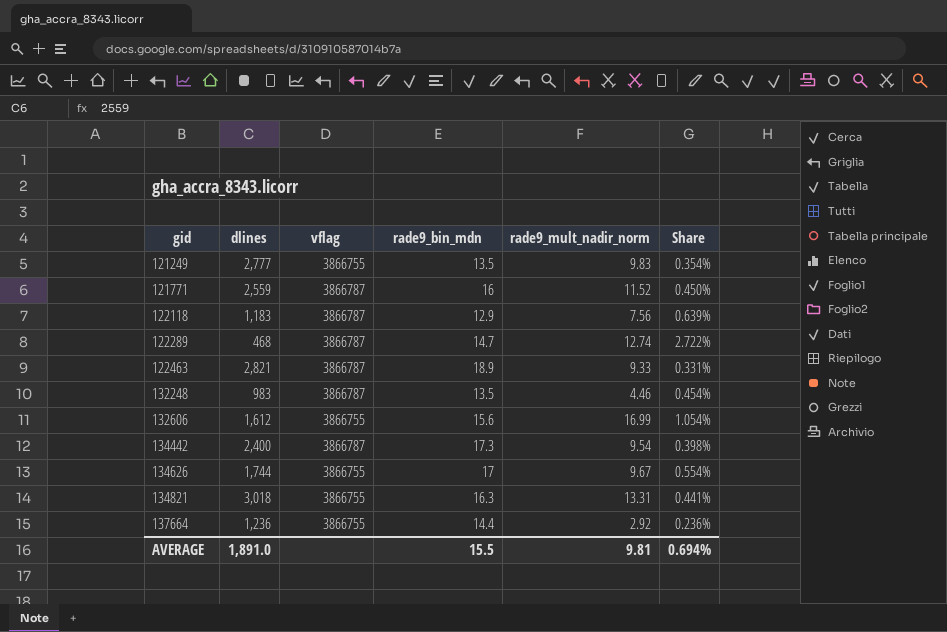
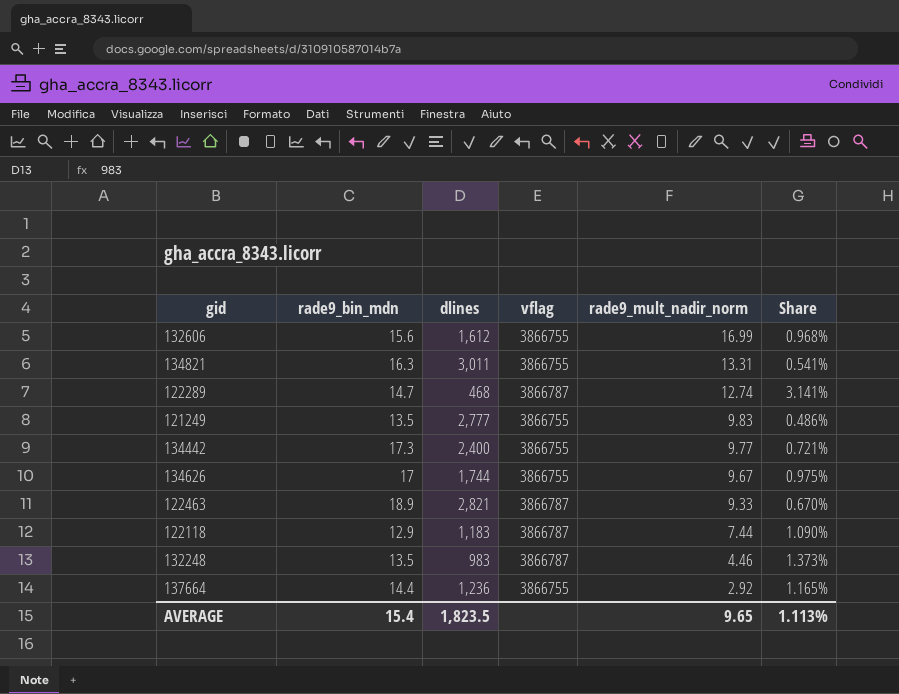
row order: gid ascending -> rade9_mult_nadir_norm descending
column rade9_bin_mdn | position: 4 -> 2
column Share | formula: [rade9_mult_nadir_norm] / [dlines] -> [rade9_bin_mdn] / [dlines]
row 121771: 2,559 | 3866787 | 16 | 11.52 | 0.450% -> none
134821 | dlines: 3,018 -> 3,011
134442 | vflag: 3866787 -> 3866755
134442 | rade9_mult_nadir_norm: 9.54 -> 9.77
122118 | rade9_mult_nadir_norm: 7.56 -> 7.44
AVERAGE | rade9_bin_mdn: 15.5 -> 15.4
AVERAGE | dlines: 1,891.0 -> 1,823.5
AVERAGE | rade9_mult_nadir_norm: 9.81 -> 9.65
AVERAGE | Share: 0.694% -> 1.113%

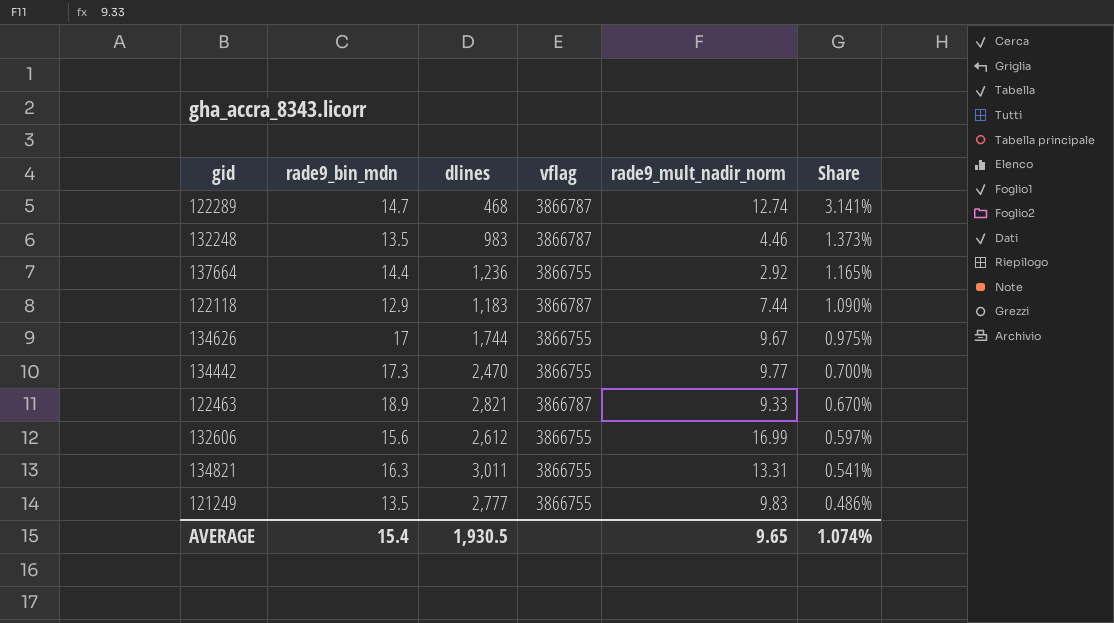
row order: rade9_mult_nadir_norm descending -> Share descending
134442 | dlines: 2,400 -> 2,470
134442 | Share: 0.721% -> 0.700%
132606 | dlines: 1,612 -> 2,612
132606 | Share: 0.968% -> 0.597%
AVERAGE | dlines: 1,823.5 -> 1,930.5
AVERAGE | Share: 1.113% -> 1.074%

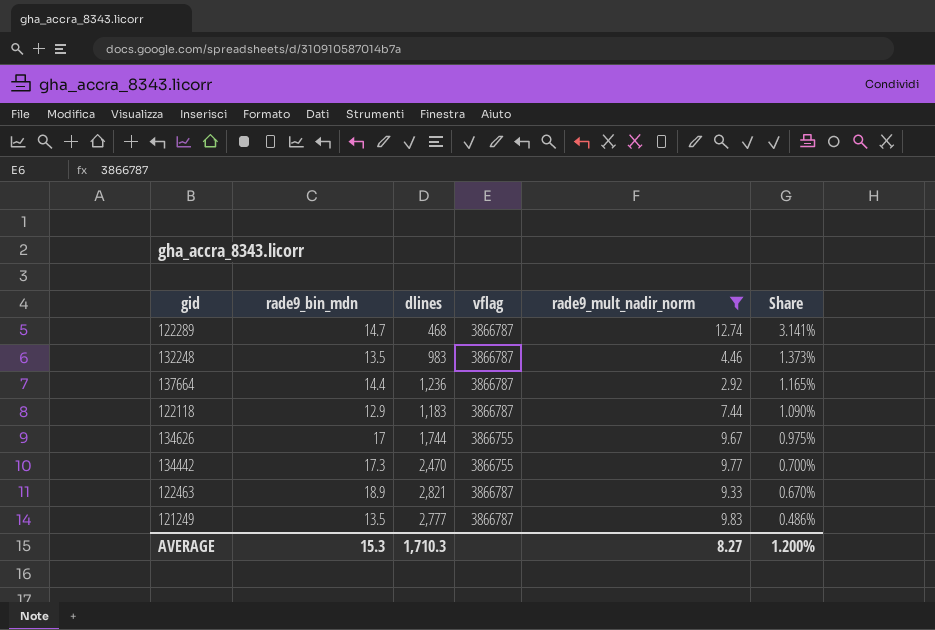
filter: none -> rade9_mult_nadir_norm <= 12.74
137664 | vflag: 3866755 -> 3866787
121249 | vflag: 3866755 -> 3866787
AVERAGE | rade9_bin_mdn: 15.4 -> 15.3
AVERAGE | dlines: 1,930.5 -> 1,710.3
AVERAGE | rade9_mult_nadir_norm: 9.65 -> 8.27
AVERAGE | Share: 1.074% -> 1.200%

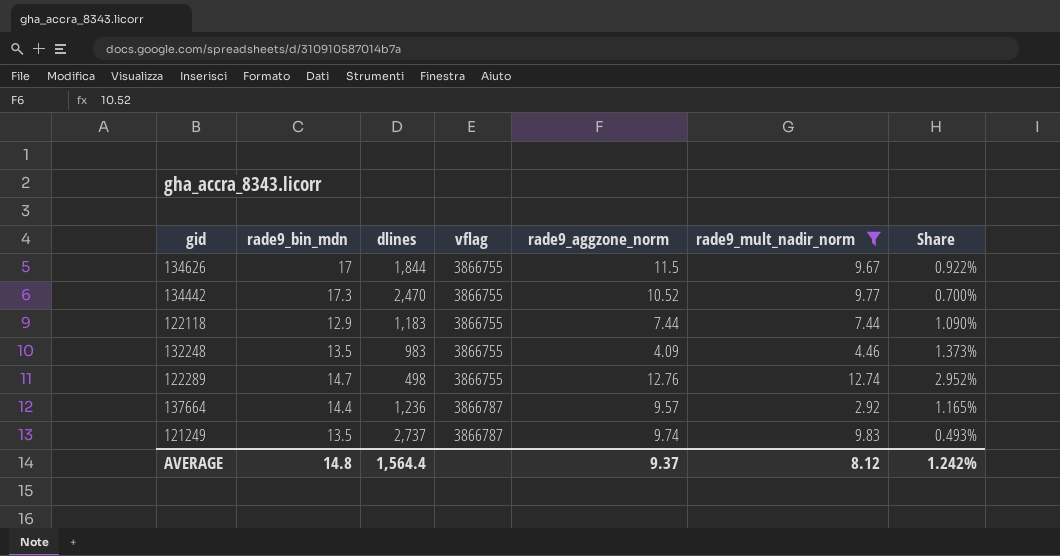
row order: Share descending -> vflag ascending
column rade9_aggzone_norm | position: none -> 5
row 122463: 18.9 | 2,821 | 3866787 | 9.33 | 0.670% -> none
134626 | dlines: 1,744 -> 1,844
134626 | Share: 0.975% -> 0.922%
122118 | vflag: 3866787 -> 3866755
132248 | vflag: 3866787 -> 3866755
122289 | dlines: 468 -> 498
122289 | vflag: 3866787 -> 3866755
122289 | Share: 3.141% -> 2.952%
121249 | dlines: 2,777 -> 2,737
121249 | Share: 0.486% -> 0.493%
AVERAGE | rade9_bin_mdn: 15.3 -> 14.8
AVERAGE | dlines: 1,710.3 -> 1,564.4
AVERAGE | rade9_mult_nadir_norm: 8.27 -> 8.12
AVERAGE | Share: 1.200% -> 1.242%

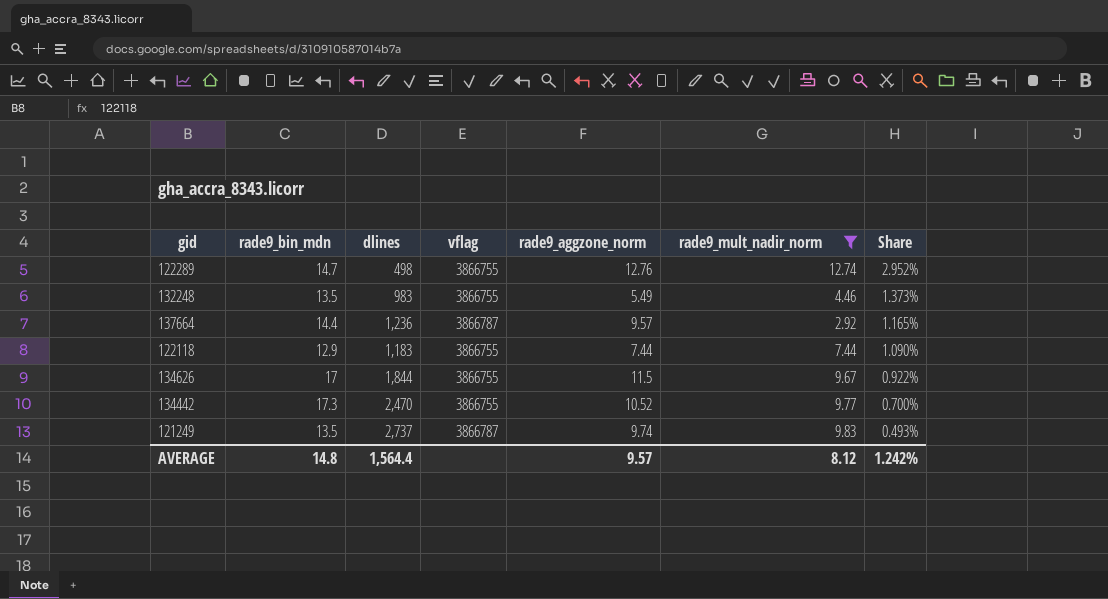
row order: vflag ascending -> Share descending
132248 | rade9_aggzone_norm: 4.09 -> 5.49
AVERAGE | rade9_aggzone_norm: 9.37 -> 9.57

